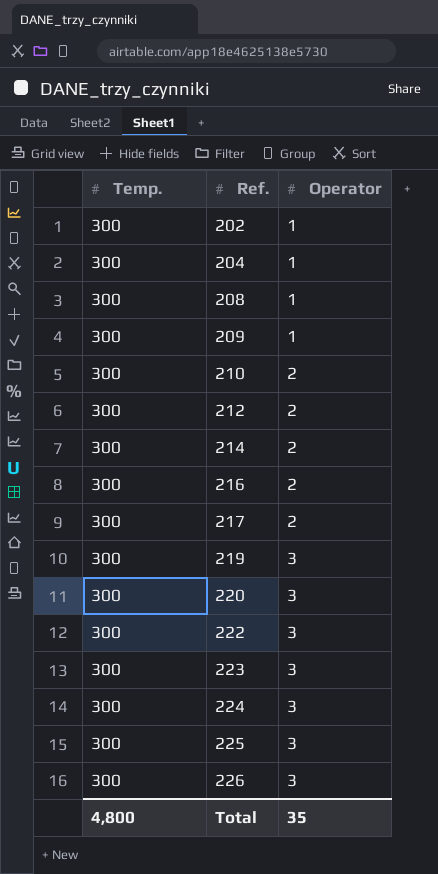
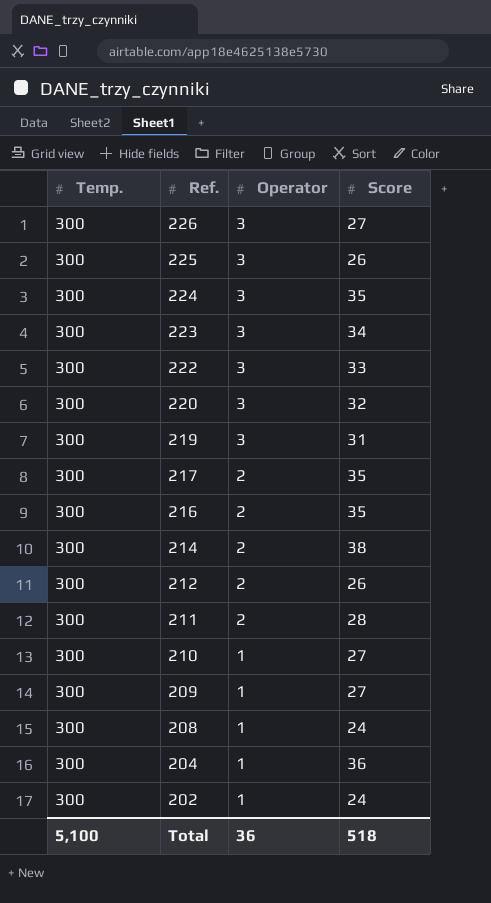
row order: Ref. ascending -> Ref. descending
column Score | position: none -> 4
row 211: none -> 300 | 2 | 28
210 | Operator: 2 -> 1
Total | Temp.: 4,800 -> 5,100
Total | Operator: 35 -> 36

